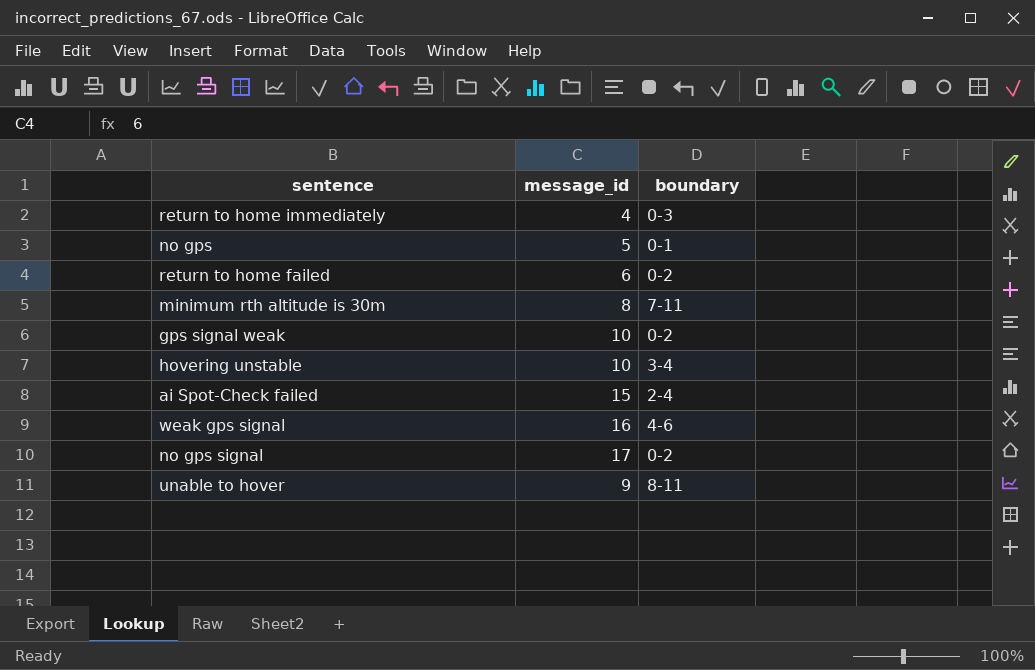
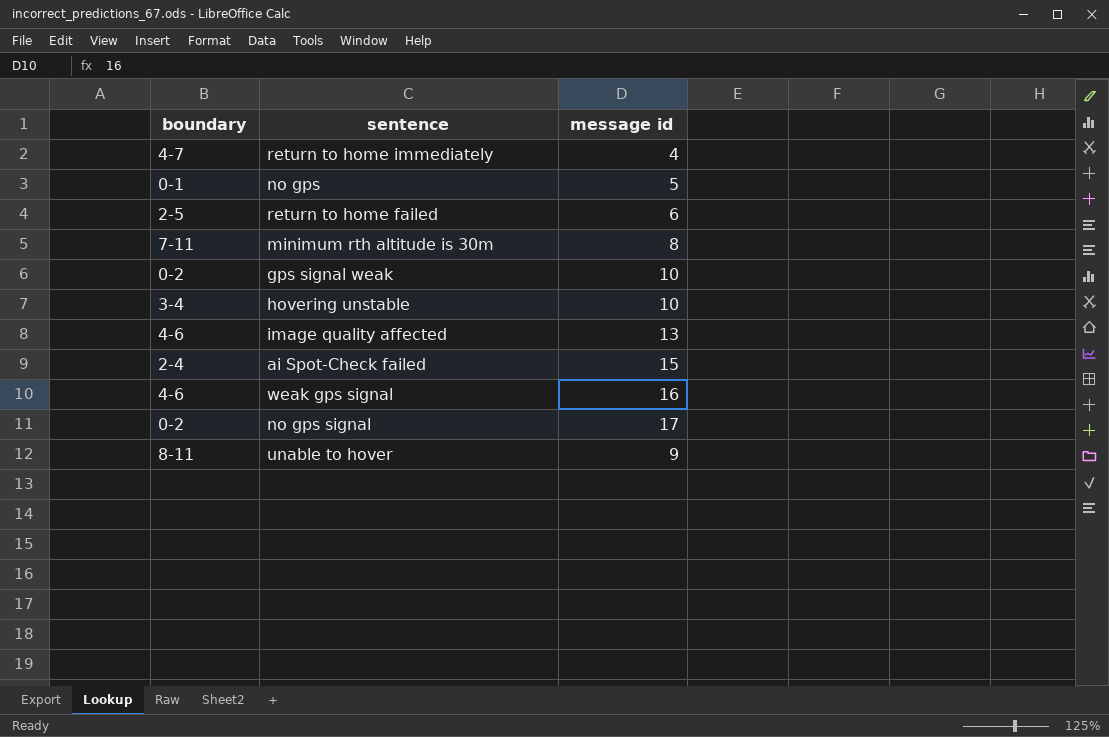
column boundary | position: 3 -> 1
column name: message_id -> message id
return to home immediately | boundary: 0-3 -> 4-7
return to home failed | boundary: 0-2 -> 2-5
row image quality affected: none -> 4-6 | 13

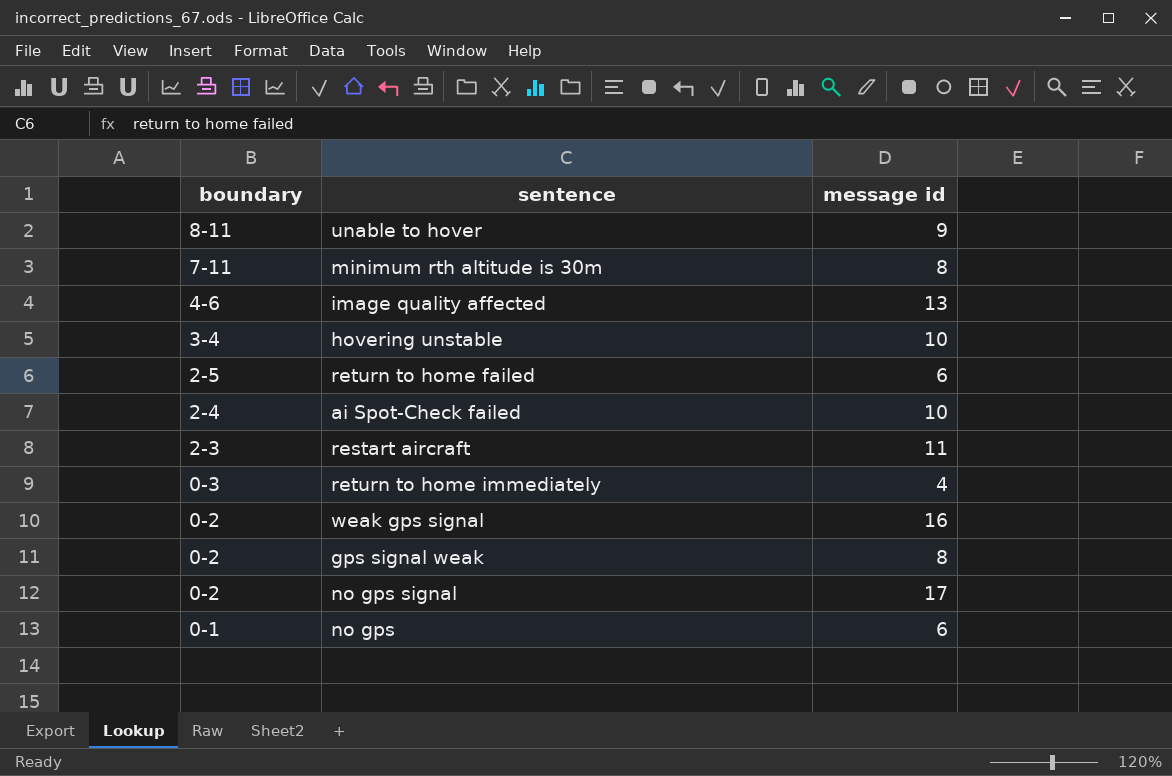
row order: none -> boundary descending
ai Spot-Check failed | message id: 15 -> 10
row restart aircraft: none -> 2-3 | 11
return to home immediately | boundary: 4-7 -> 0-3
weak gps signal | boundary: 4-6 -> 0-2
gps signal weak | message id: 10 -> 8
no gps | message id: 5 -> 6

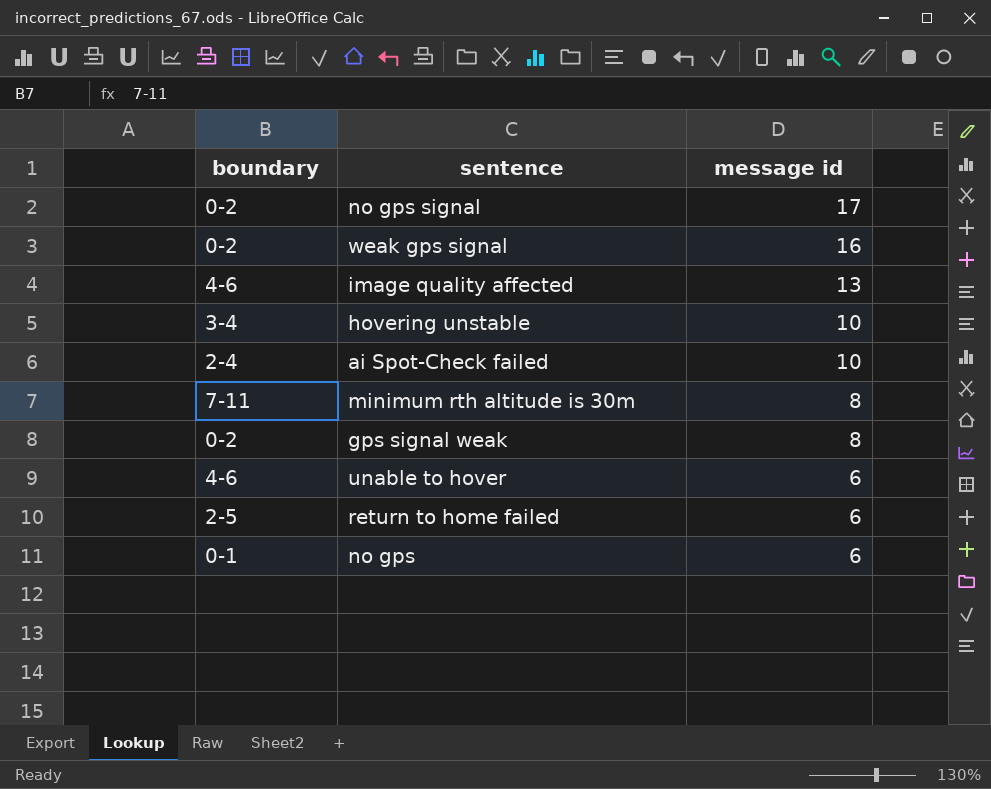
row order: boundary descending -> message id descending
row restart aircraft: 2-3 | 11 -> none
row return to home immediately: 0-3 | 4 -> none
unable to hover | boundary: 8-11 -> 4-6
unable to hover | message id: 9 -> 6

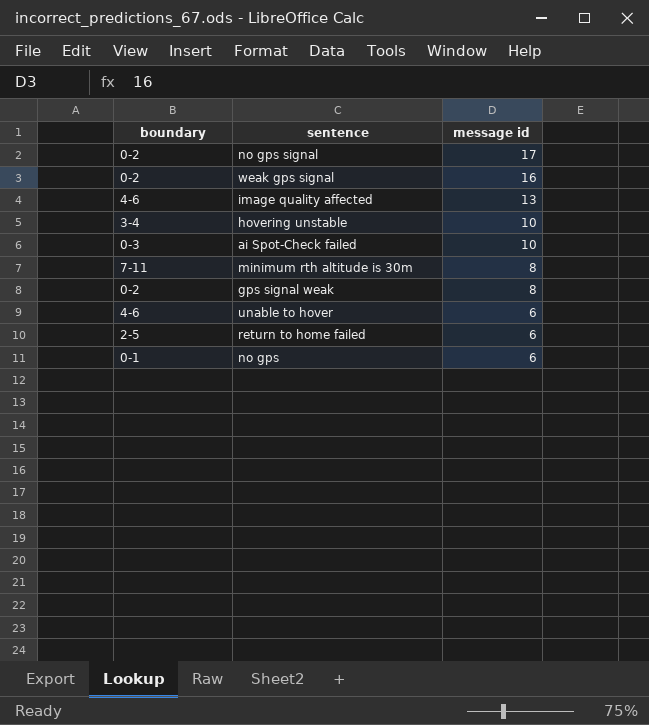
ai Spot-Check failed | boundary: 2-4 -> 0-3

